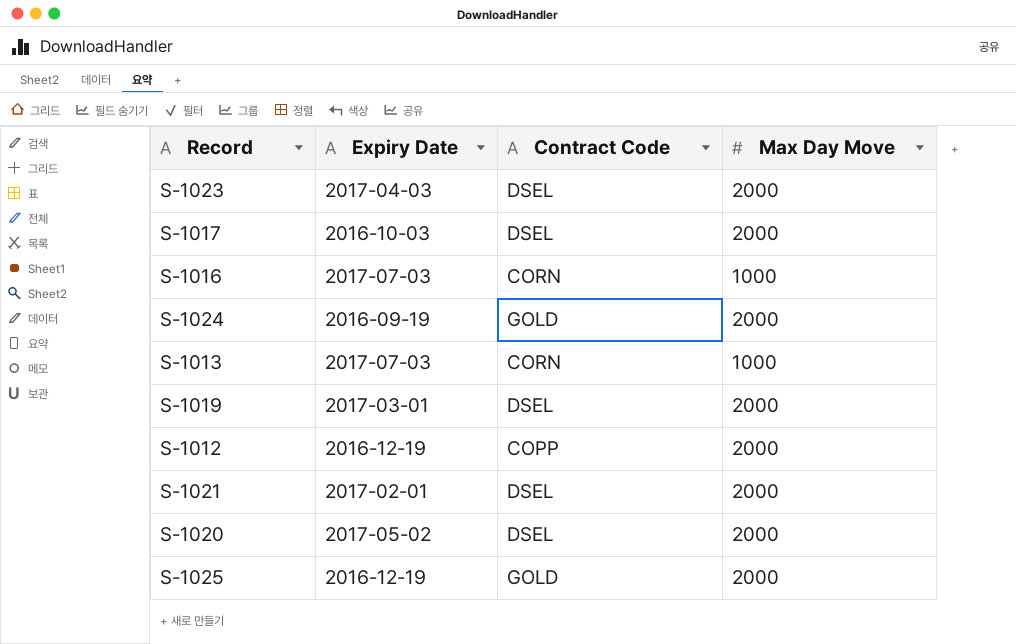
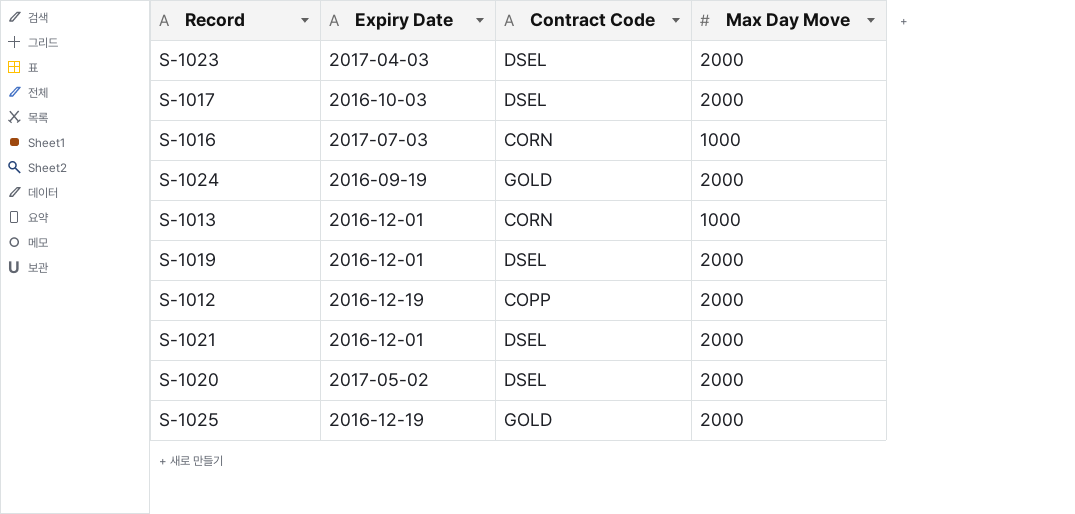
S-1013 | Expiry Date: 2017-07-03 -> 2016-12-01
S-1019 | Expiry Date: 2017-03-01 -> 2016-12-01
S-1021 | Expiry Date: 2017-02-01 -> 2016-12-01

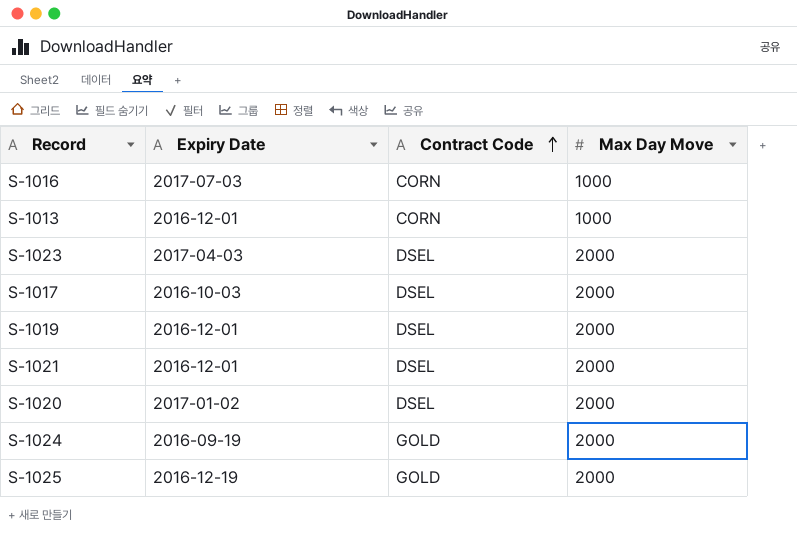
row order: none -> Contract Code ascending
row S-1012: 2016-12-19 | COPP | 2000 -> none
S-1020 | Expiry Date: 2017-05-02 -> 2017-01-02

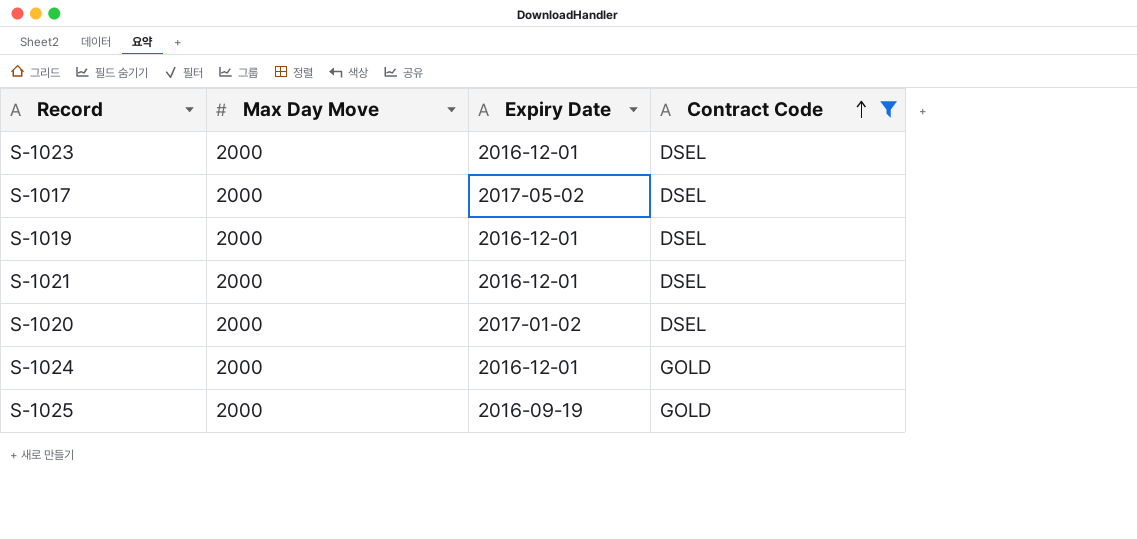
filter: none -> Contract Code != CORN
column Max Day Move | position: 4 -> 2
S-1023 | Expiry Date: 2017-04-03 -> 2016-12-01
S-1017 | Expiry Date: 2016-10-03 -> 2017-05-02
S-1024 | Expiry Date: 2016-09-19 -> 2016-12-01
S-1025 | Expiry Date: 2016-12-19 -> 2016-09-19

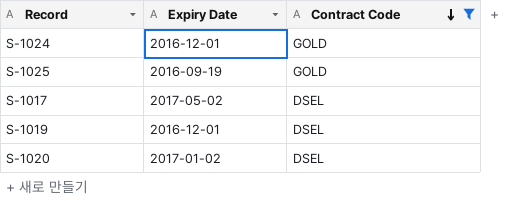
row order: Contract Code ascending -> Contract Code descending
column Max Day Move | position: 2 -> none
row S-1023: 2000 | 2016-12-01 | DSEL -> none
row S-1021: 2000 | 2016-12-01 | DSEL -> none

